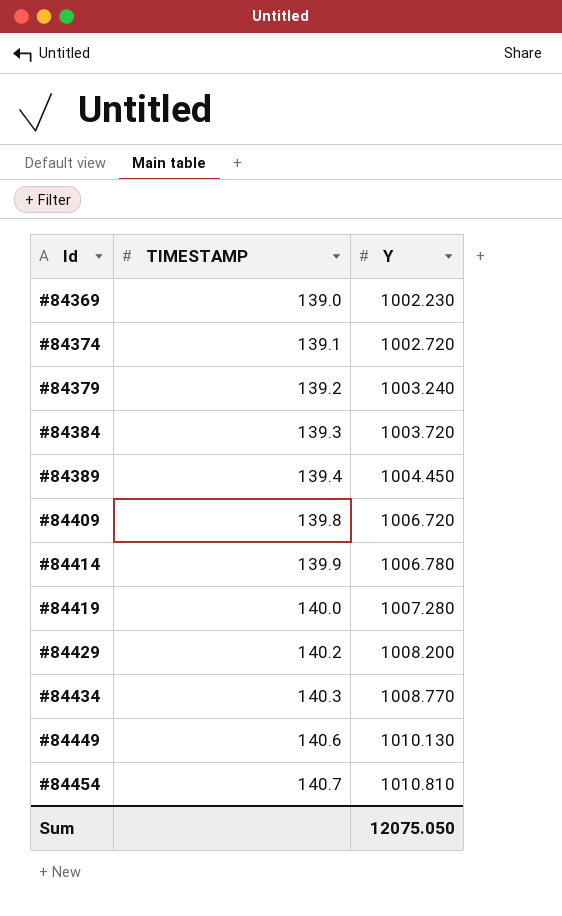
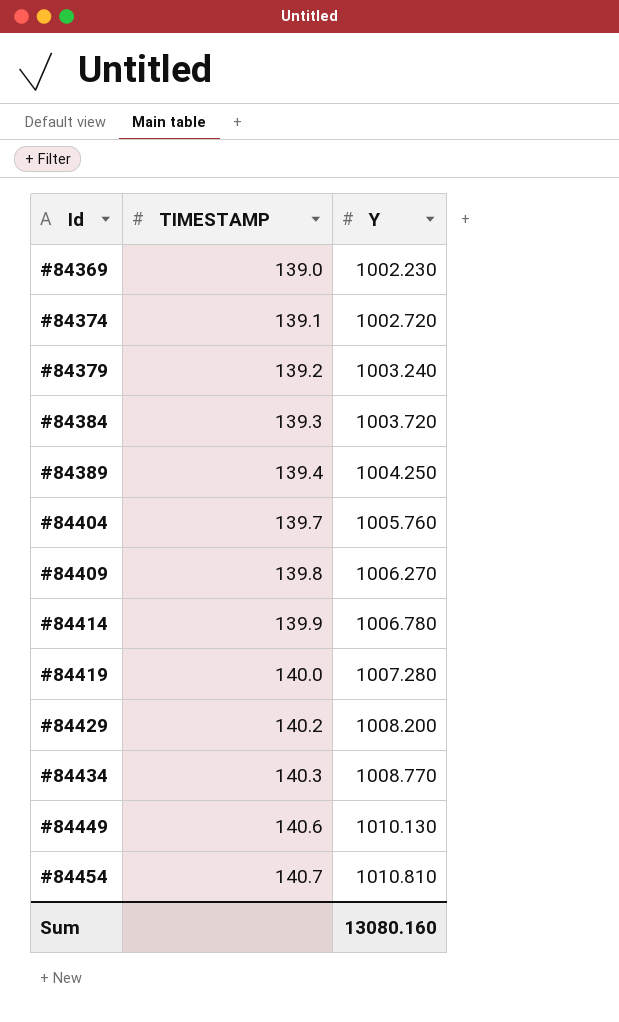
#84389 | Y: 1004.450 -> 1004.250
row #84404: none -> 139.7 | 1005.760
#84409 | Y: 1006.720 -> 1006.270
Sum | Y: 12075.050 -> 13080.160

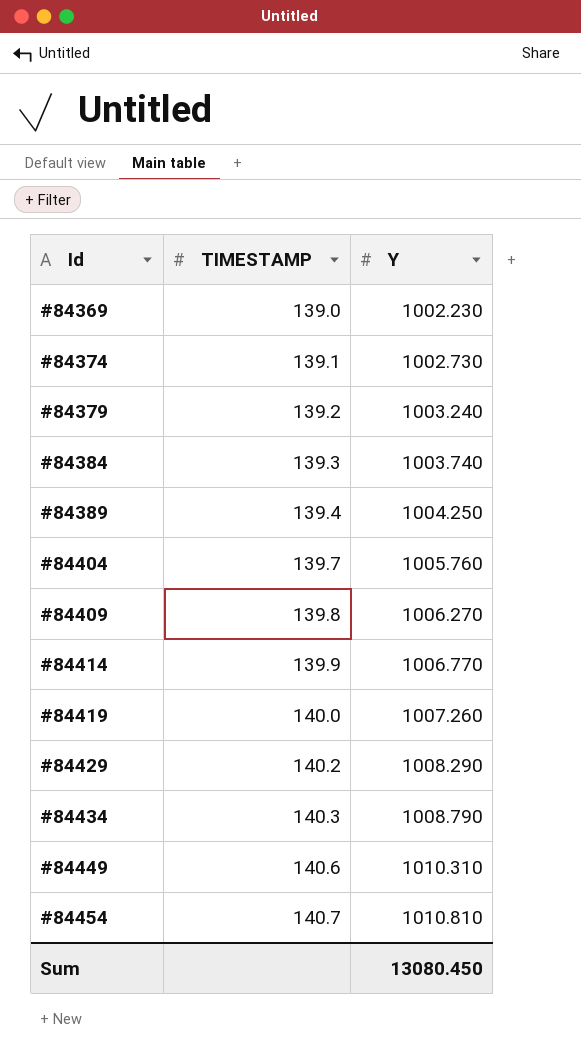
#84374 | Y: 1002.720 -> 1002.730
#84384 | Y: 1003.720 -> 1003.740
#84414 | Y: 1006.780 -> 1006.770
#84419 | Y: 1007.280 -> 1007.260
#84429 | Y: 1008.200 -> 1008.290
#84434 | Y: 1008.770 -> 1008.790
#84449 | Y: 1010.130 -> 1010.310
Sum | Y: 13080.160 -> 13080.450

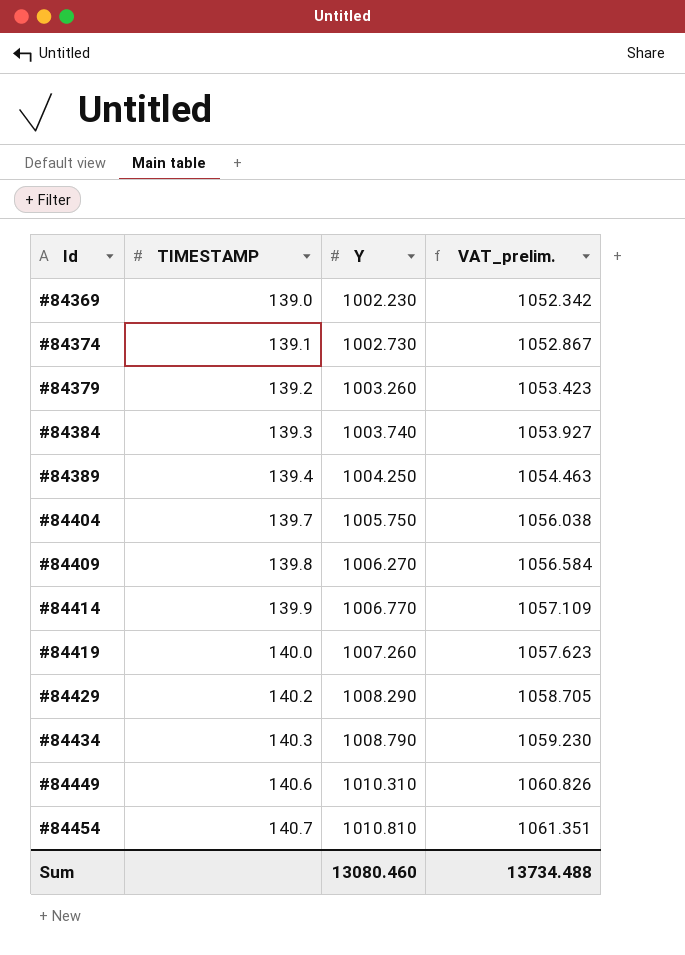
column VAT_prelim. | formula: none -> [Y] * 1.05
#84379 | Y: 1003.240 -> 1003.260
#84404 | Y: 1005.760 -> 1005.750
Sum | Y: 13080.450 -> 13080.460

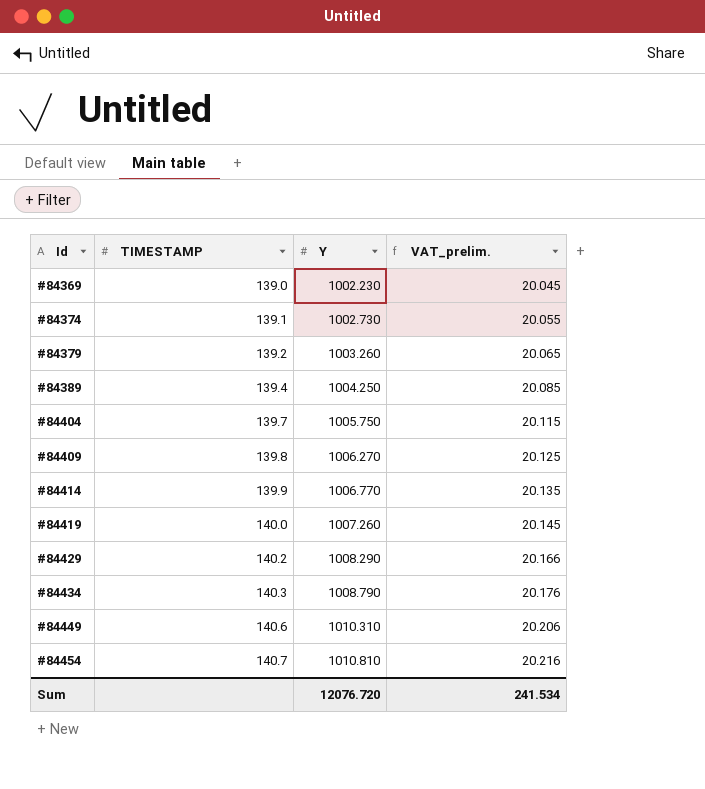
column VAT_prelim. | formula: [Y] * 1.05 -> [Y] * 0.02
row #84384: 139.3 | 1003.740 | 1053.927 -> none
Sum | Y: 13080.460 -> 12076.720
Sum | VAT_prelim.: 13734.488 -> 241.534

